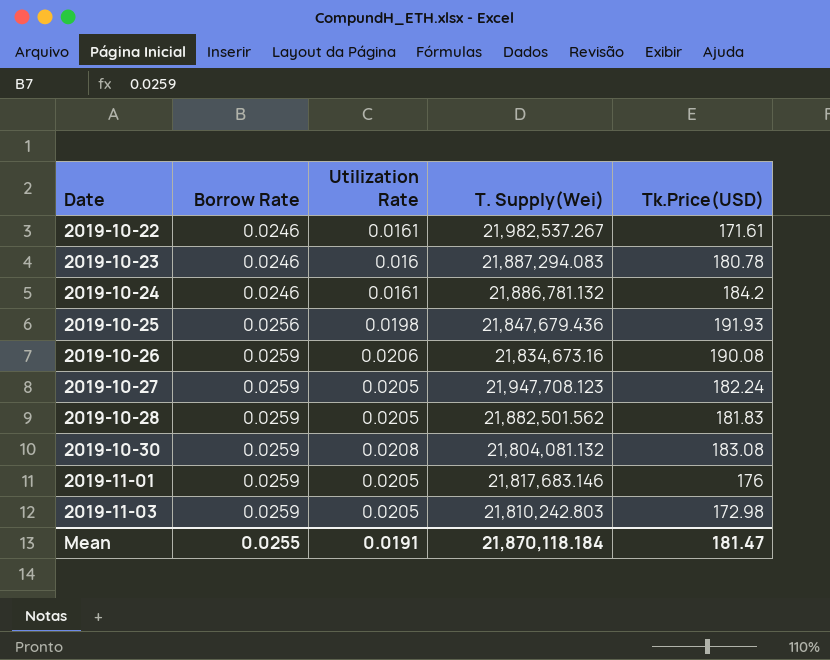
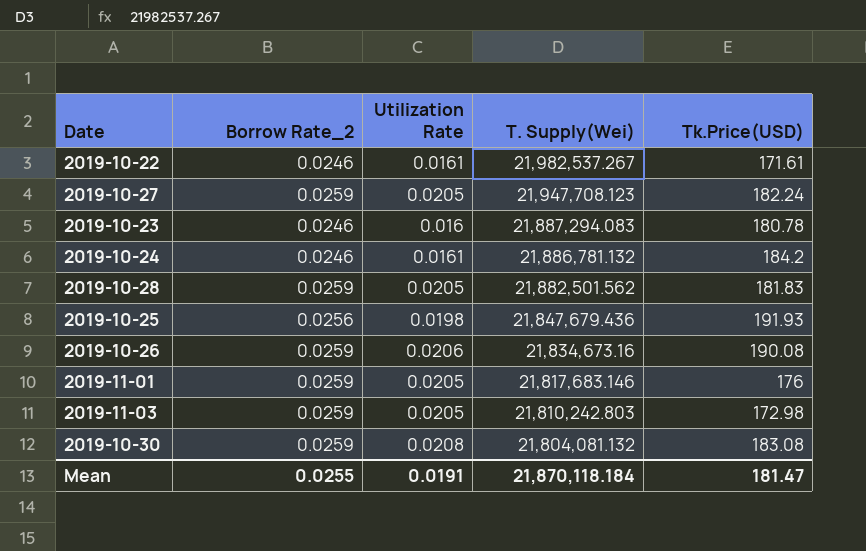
row order: Date ascending -> T. Supply(Wei) descending
column name: Borrow Rate -> Borrow Rate_2

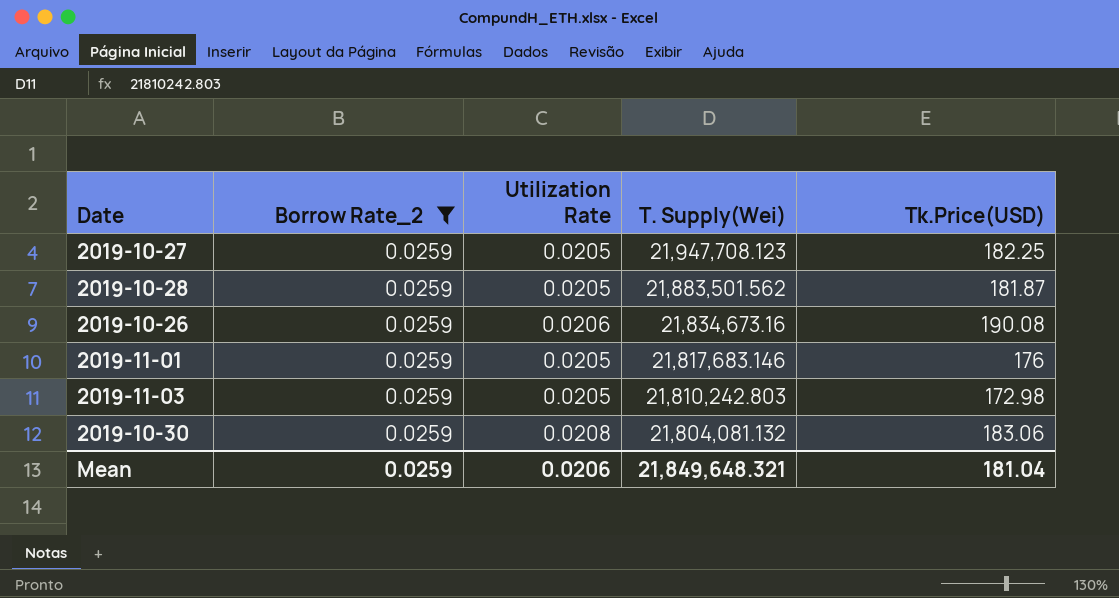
filter: none -> Borrow Rate_2 = 0.0259
2019-10-27 | Tk.Price(USD): 182.24 -> 182.25
2019-10-28 | T. Supply(Wei): 21,882,501.562 -> 21,883,501.562
2019-10-28 | Tk.Price(USD): 181.83 -> 181.87
2019-10-30 | Tk.Price(USD): 183.08 -> 183.06
Mean | Borrow Rate_2: 0.0255 -> 0.0259
Mean | Utilization Rate: 0.0191 -> 0.0206
Mean | T. Supply(Wei): 21,870,118.184 -> 21,849,648.321
Mean | Tk.Price(USD): 181.47 -> 181.04

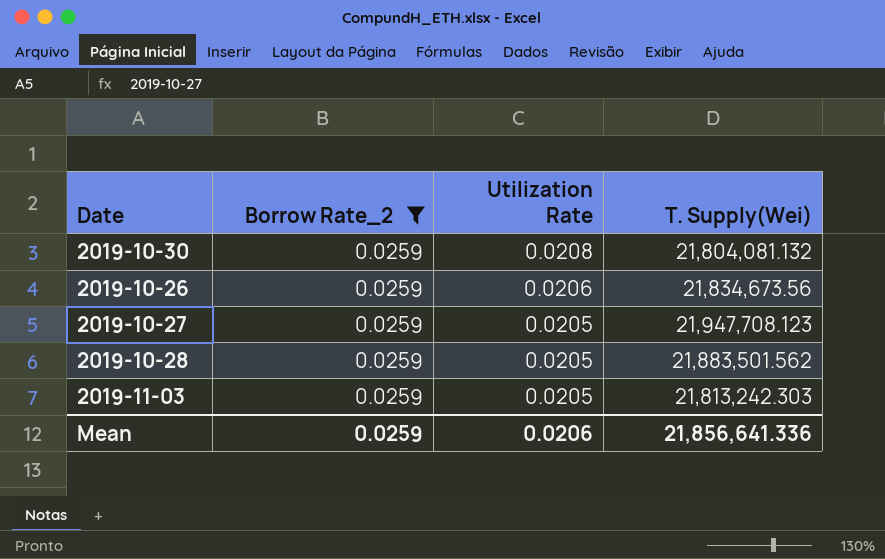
row order: T. Supply(Wei) descending -> Utilization Rate descending
column Tk.Price(USD) | position: 5 -> none
row 2019-11-01: 0.0259 | 0.0205 | 21,817,683.146 | 176 -> none
2019-10-26 | T. Supply(Wei): 21,834,673.16 -> 21,834,673.56
2019-11-03 | T. Supply(Wei): 21,810,242.803 -> 21,813,242.303
Mean | T. Supply(Wei): 21,849,648.321 -> 21,856,641.336

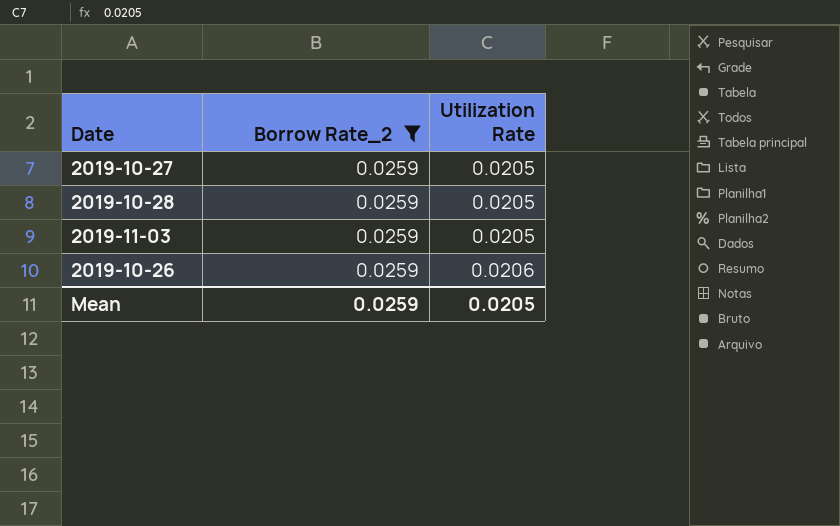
row order: Utilization Rate descending -> Utilization Rate ascending
column T. Supply(Wei) | position: 4 -> none
row 2019-10-30: 0.0259 | 0.0208 | 21,804,081.132 -> none
Mean | Utilization Rate: 0.0206 -> 0.0205

